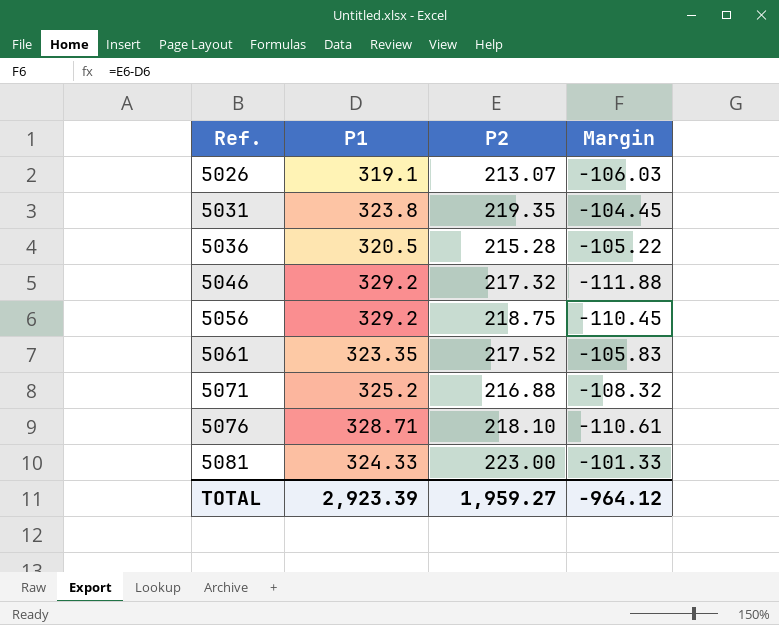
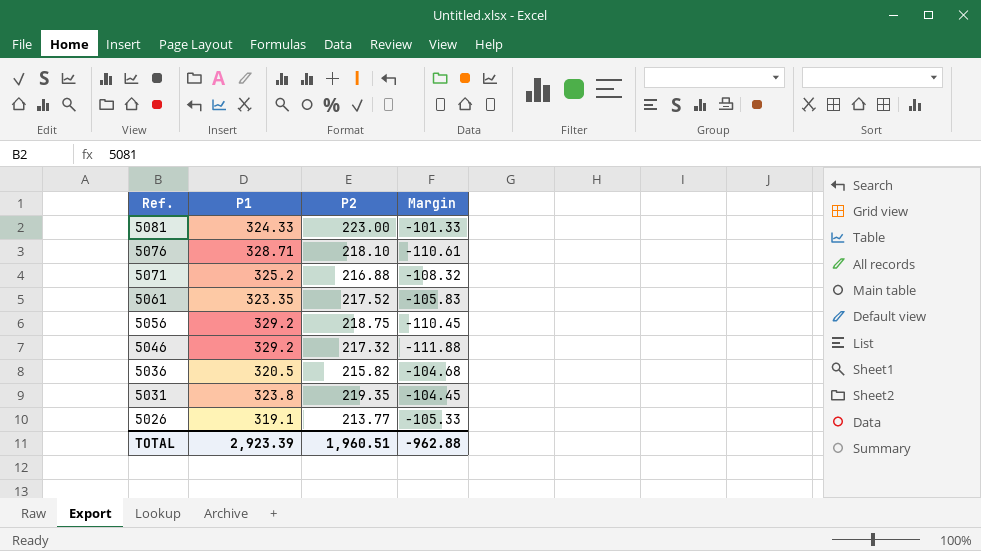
row order: Ref. ascending -> Ref. descending
5036 | P2: 215.28 -> 215.82
5036 | Margin: -105.22 -> -104.68
5026 | P2: 213.07 -> 213.77
5026 | Margin: -106.03 -> -105.33
TOTAL | P2: 1,959.27 -> 1,960.51
TOTAL | Margin: -964.12 -> -962.88

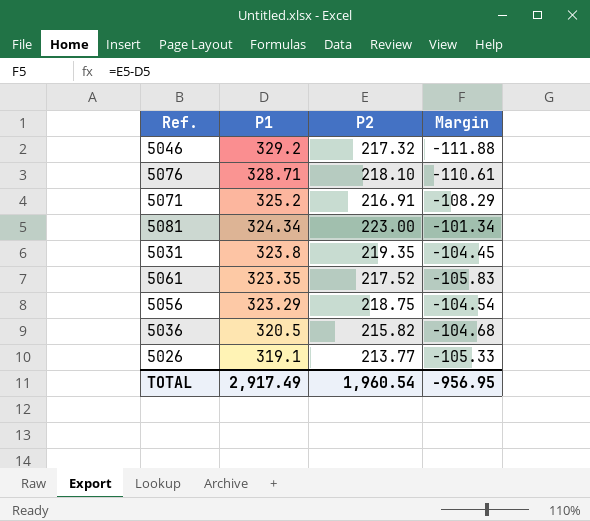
row order: Ref. descending -> P1 descending
5071 | P2: 216.88 -> 216.91
5071 | Margin: -108.32 -> -108.29
5081 | P1: 324.33 -> 324.34
5081 | Margin: -101.33 -> -101.34
5056 | P1: 329.2 -> 323.29
5056 | Margin: -110.45 -> -104.54
TOTAL | P1: 2,923.39 -> 2,917.49
TOTAL | P2: 1,960.51 -> 1,960.54
TOTAL | Margin: -962.88 -> -956.95

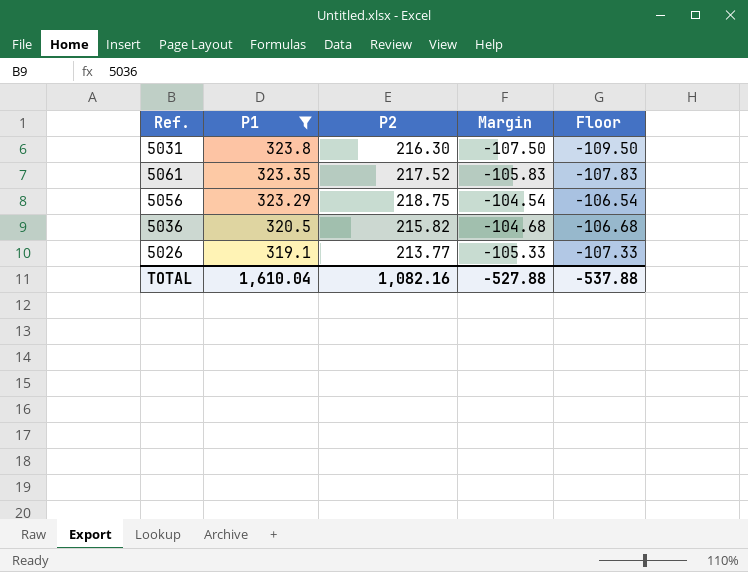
filter: none -> P1 <= 323.8
column Floor | formula: none -> [Margin] - 2
5031 | P2: 219.35 -> 216.30
5031 | Margin: -104.45 -> -107.50
TOTAL | P1: 2,917.49 -> 1,610.04
TOTAL | P2: 1,960.54 -> 1,082.16
TOTAL | Margin: -956.95 -> -527.88

